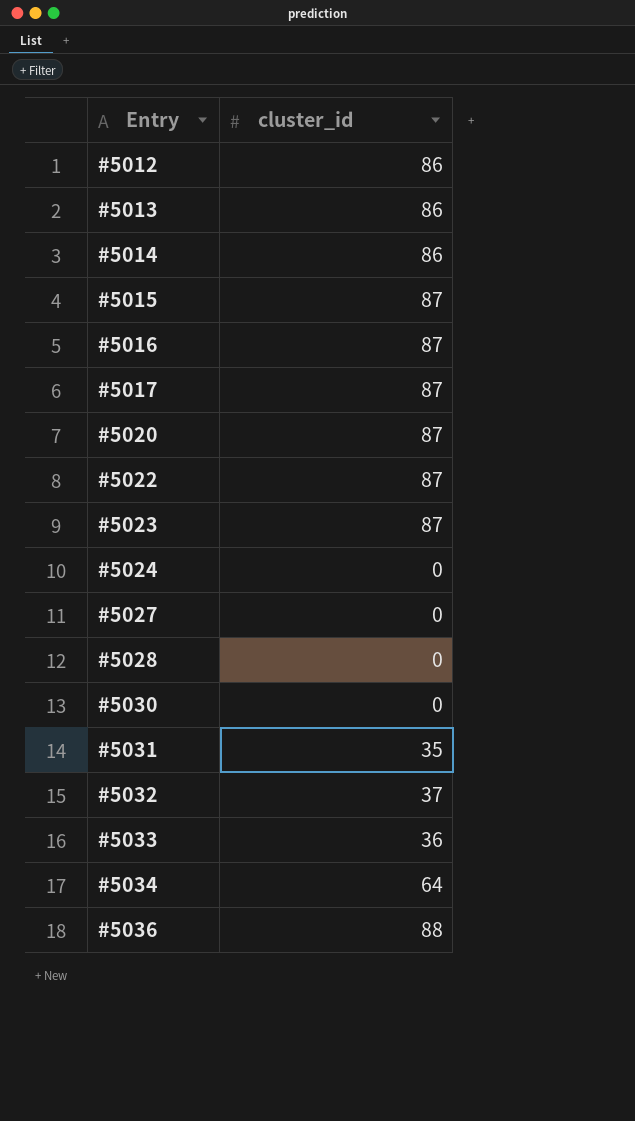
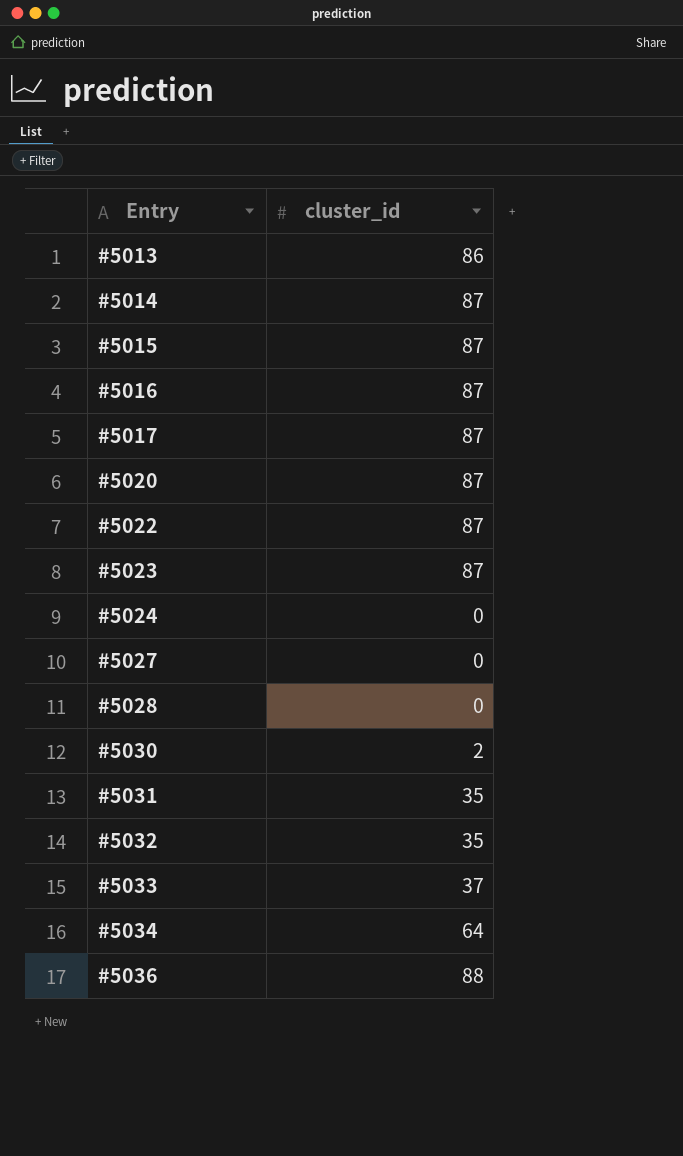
row #5012: 86 -> none
#5014 | cluster_id: 86 -> 87
#5030 | cluster_id: 0 -> 2
#5032 | cluster_id: 37 -> 35
#5033 | cluster_id: 36 -> 37

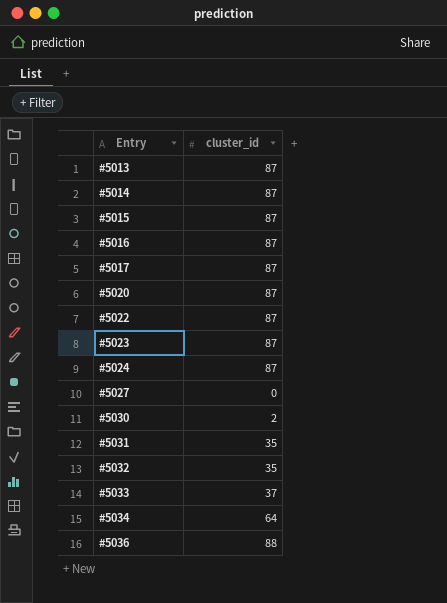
row #5028: 0 -> none
#5013 | cluster_id: 86 -> 87
#5024 | cluster_id: 0 -> 87

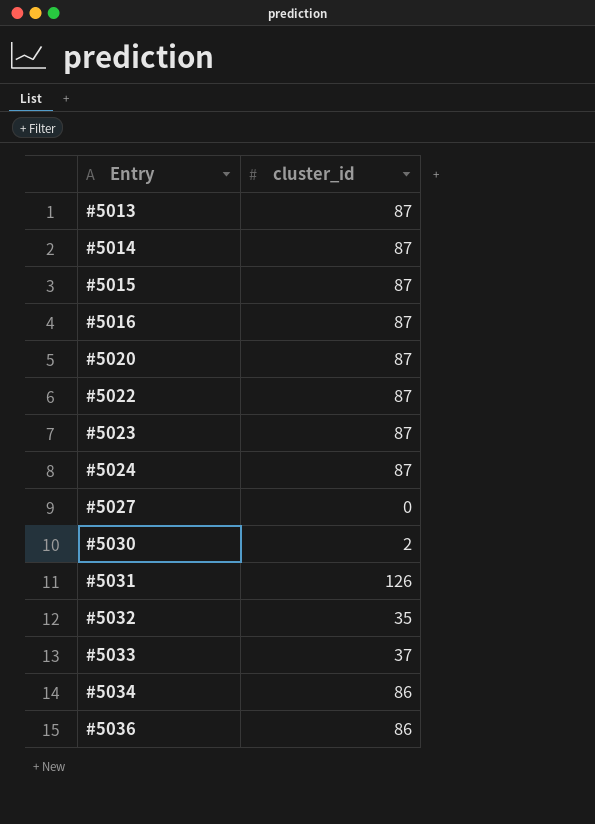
row #5017: 87 -> none
#5031 | cluster_id: 35 -> 126
#5034 | cluster_id: 64 -> 86
#5036 | cluster_id: 88 -> 86

